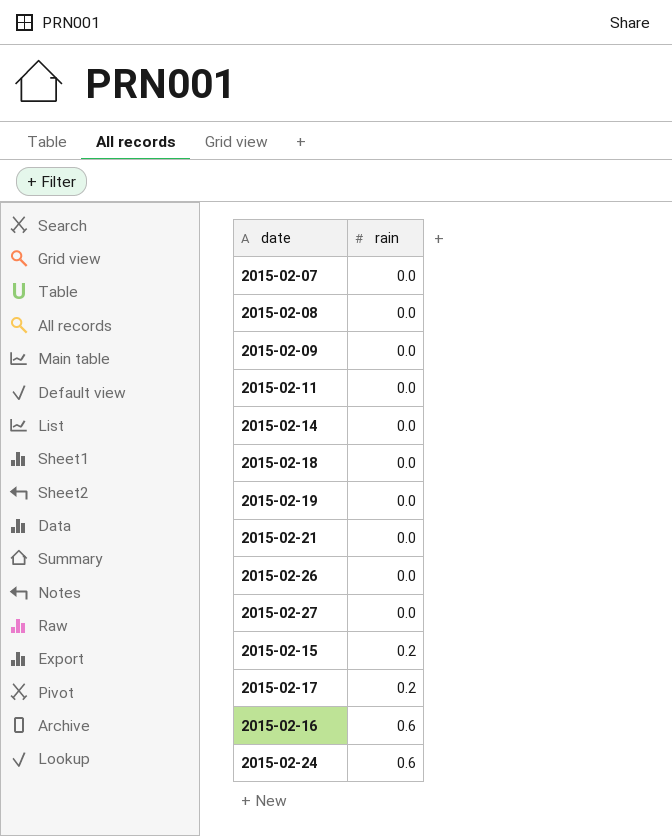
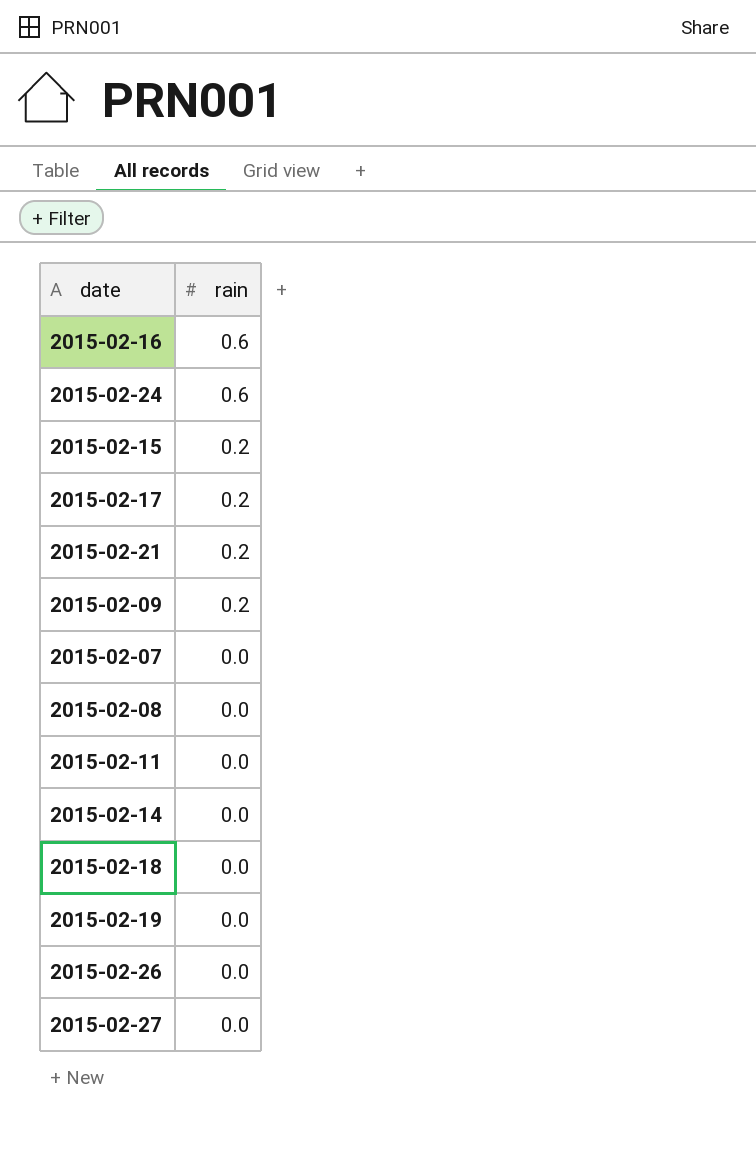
row order: rain ascending -> rain descending
2015-02-21 | rain: 0.0 -> 0.2
2015-02-09 | rain: 0.0 -> 0.2

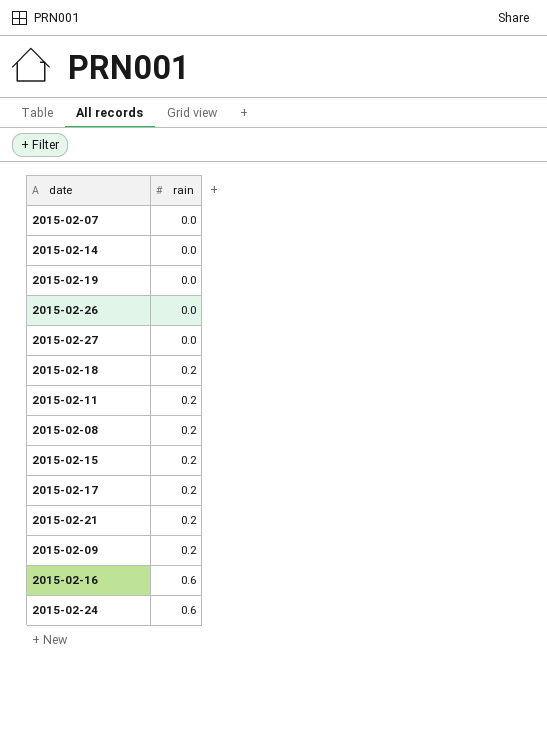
row order: rain descending -> rain ascending
2015-02-18 | rain: 0.0 -> 0.2
2015-02-11 | rain: 0.0 -> 0.2
2015-02-08 | rain: 0.0 -> 0.2

